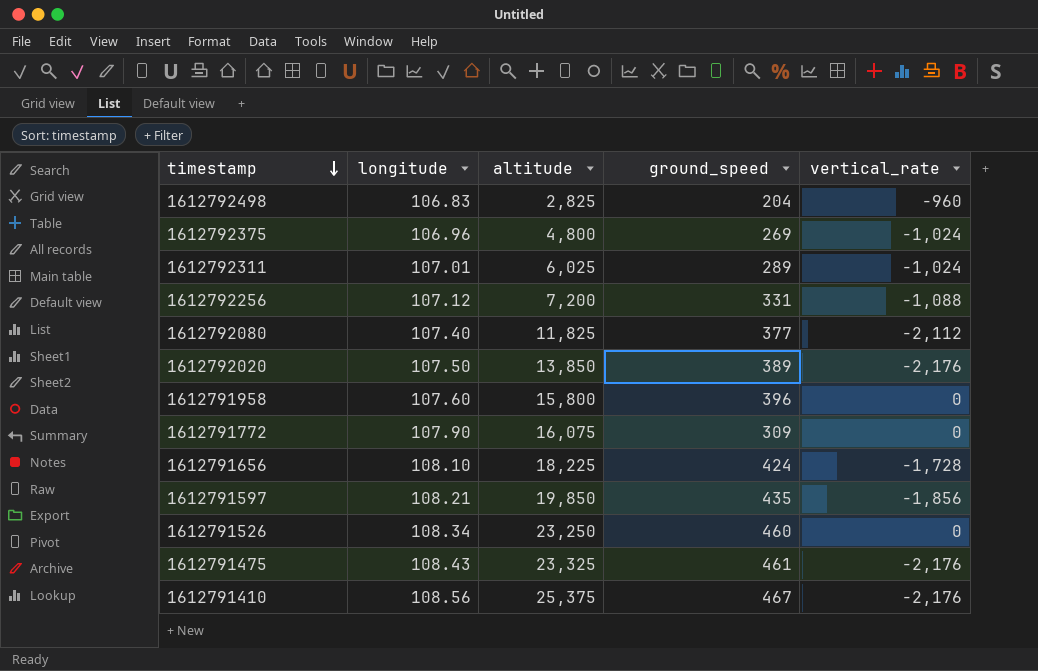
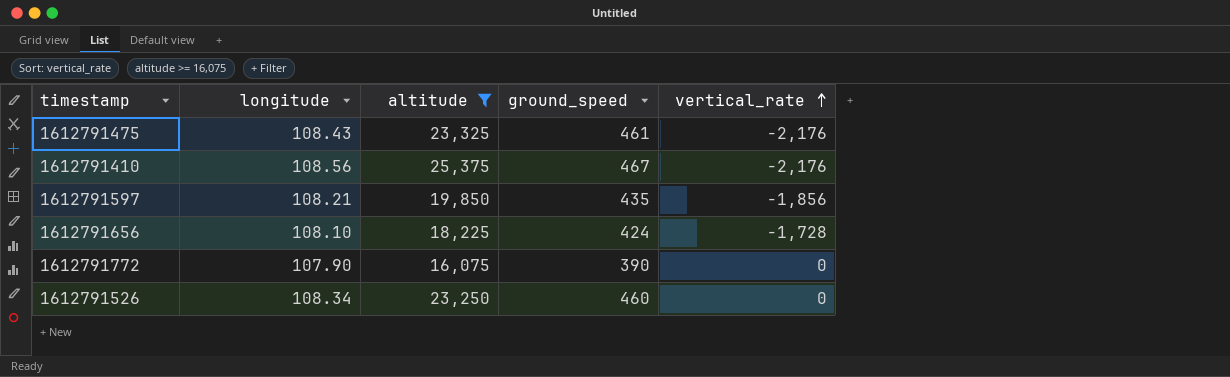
filter: none -> altitude >= 16,075
row order: timestamp descending -> vertical_rate ascending
1612791772 | ground_speed: 309 -> 390

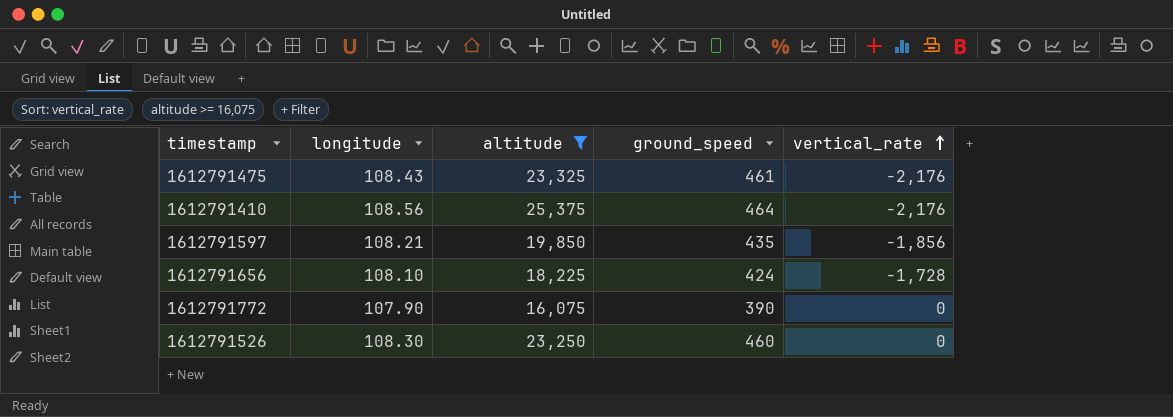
1612791410 | ground_speed: 467 -> 464
1612791526 | longitude: 108.34 -> 108.30

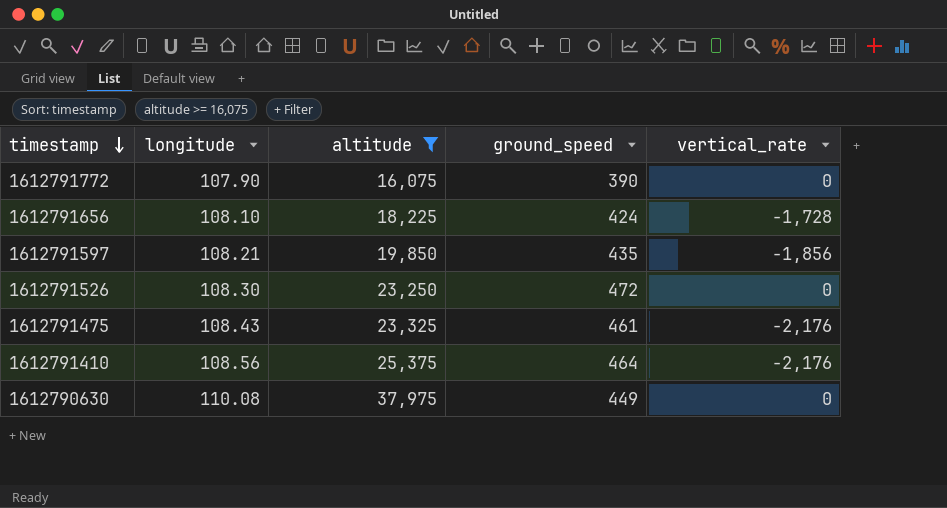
row order: vertical_rate ascending -> timestamp descending
1612791526 | ground_speed: 460 -> 472
row 1612790630: none -> 110.08 | 37,975 | 449 | 0

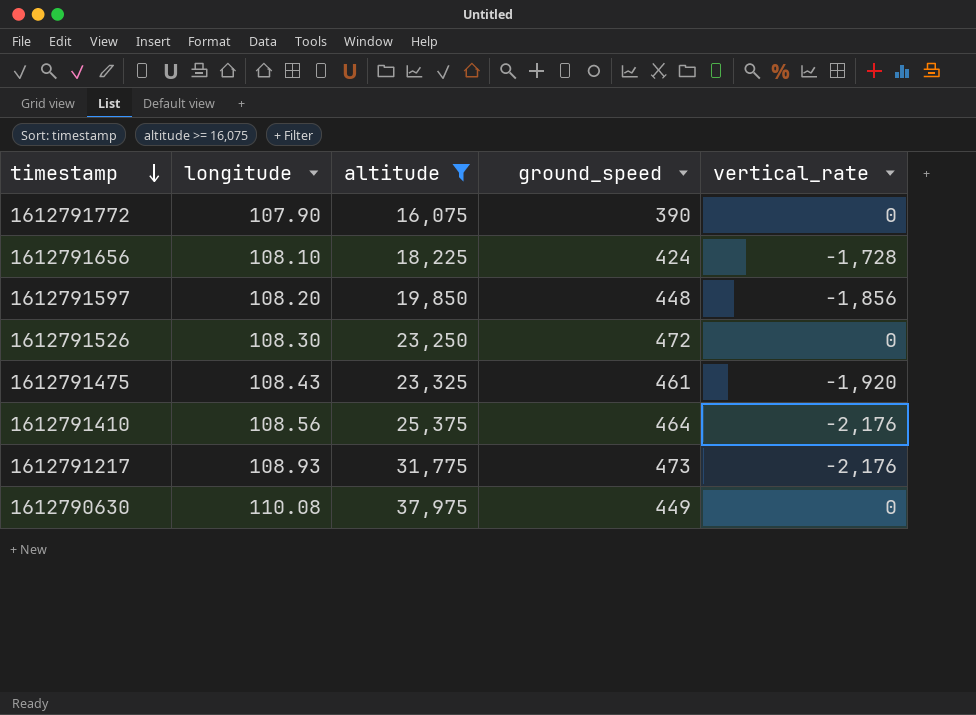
1612791597 | longitude: 108.21 -> 108.20
1612791597 | ground_speed: 435 -> 448
1612791475 | vertical_rate: -2,176 -> -1,920
row 1612791217: none -> 108.93 | 31,775 | 473 | -2,176

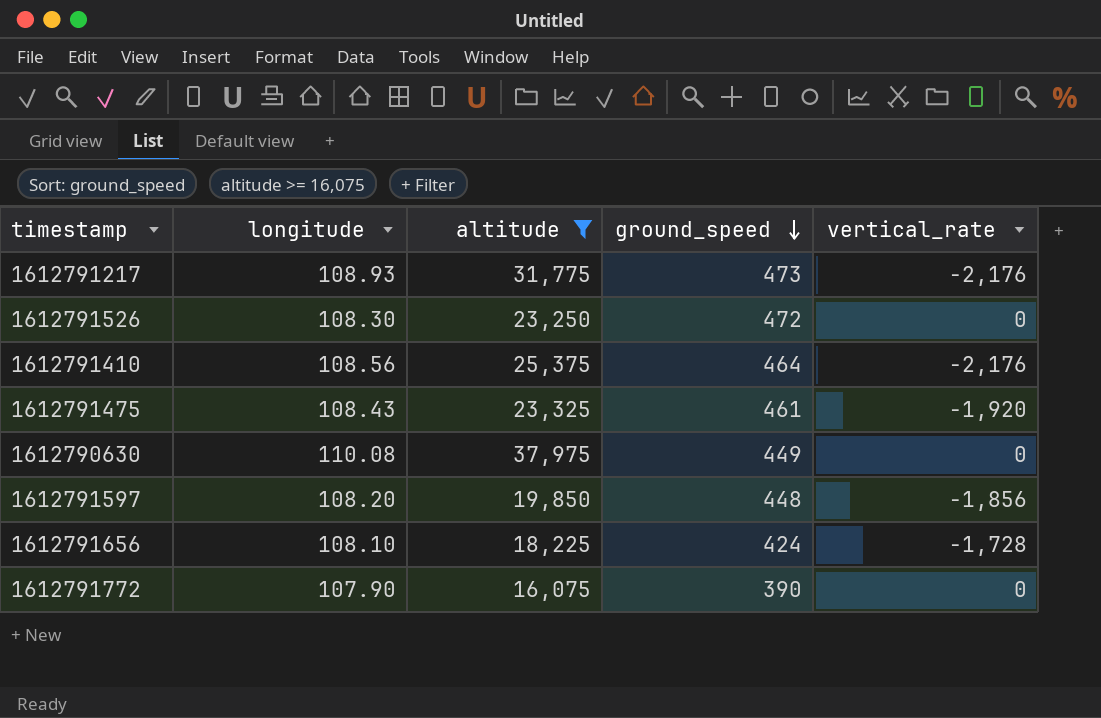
row order: timestamp descending -> ground_speed descending

